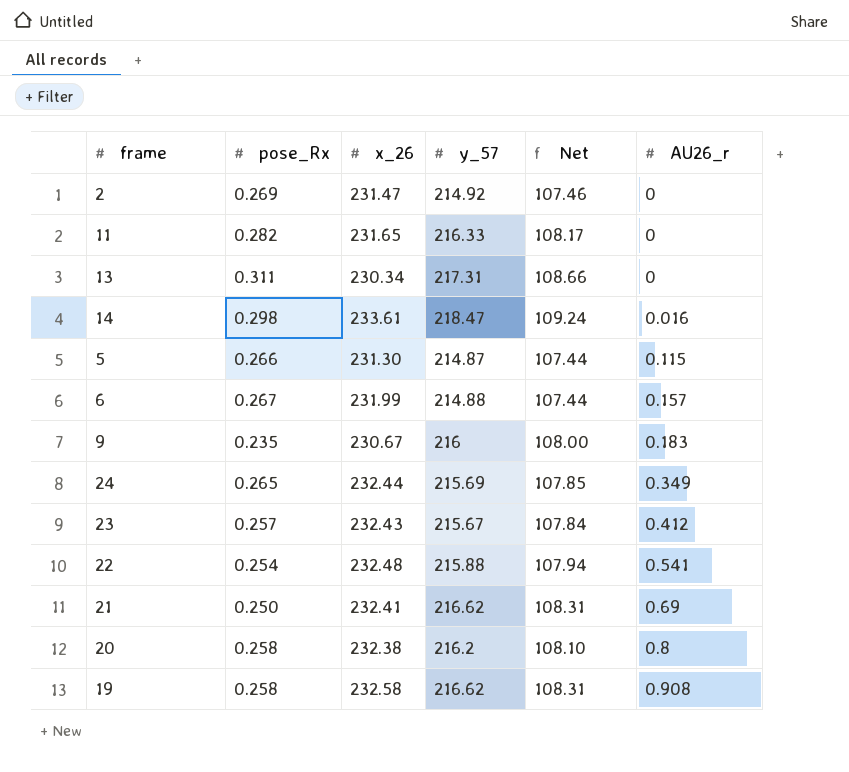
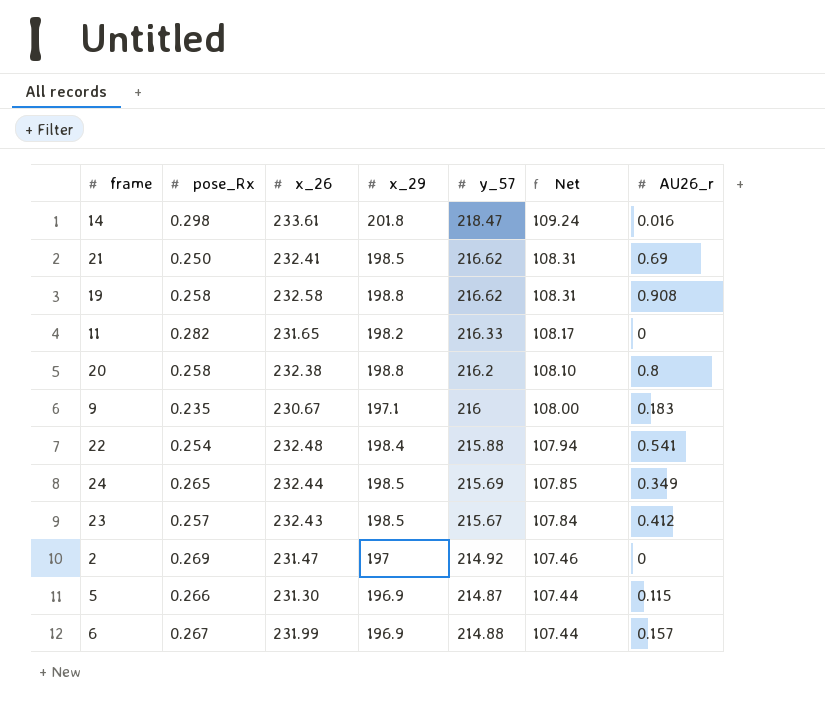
row order: AU26_r ascending -> Net descending
column x_29 | position: none -> 4
row 13: 0.311 | 230.34 | 217.31 | 108.66 | 0 -> none

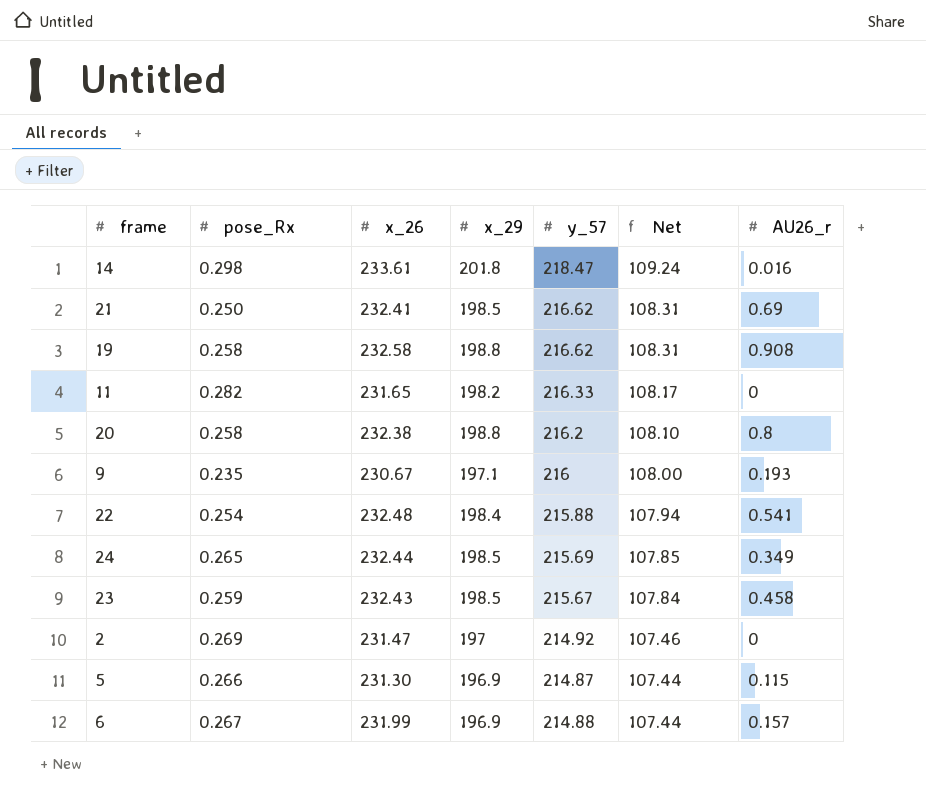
9 | AU26_r: 0.183 -> 0.193
23 | pose_Rx: 0.257 -> 0.259
23 | AU26_r: 0.412 -> 0.458

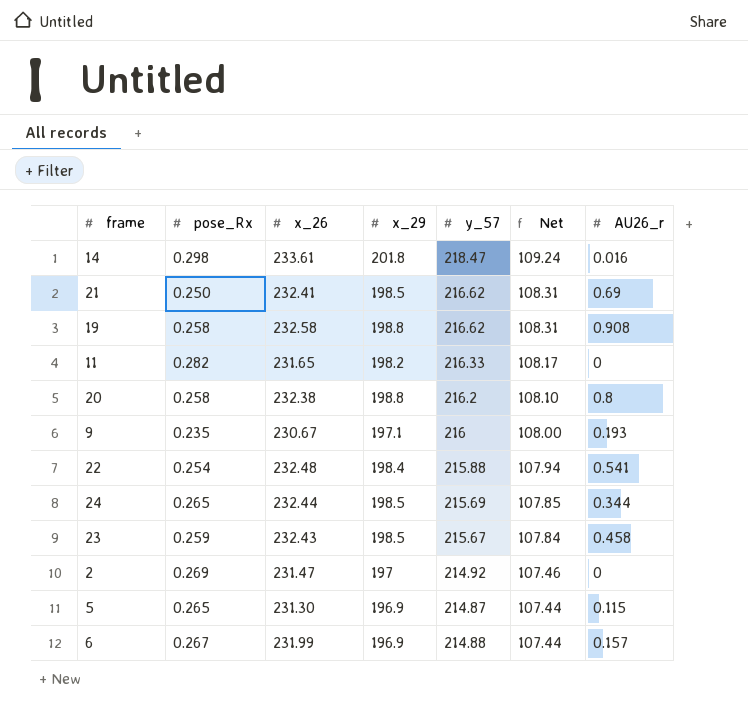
24 | AU26_r: 0.349 -> 0.344
5 | pose_Rx: 0.266 -> 0.265

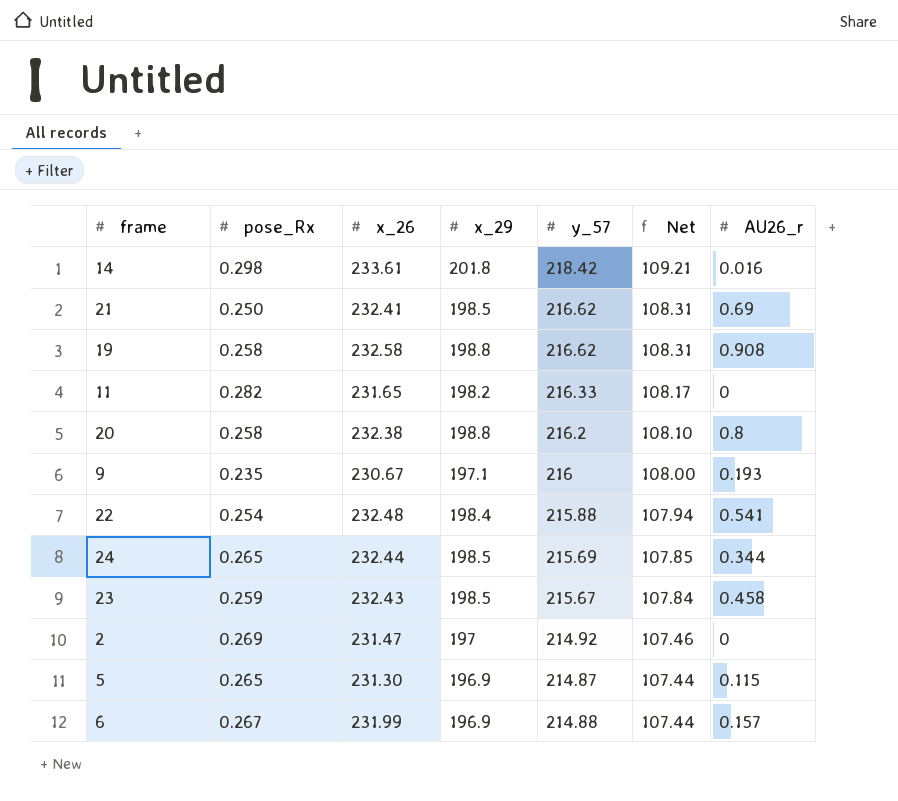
14 | y_57: 218.47 -> 218.42
14 | Net: 109.24 -> 109.21

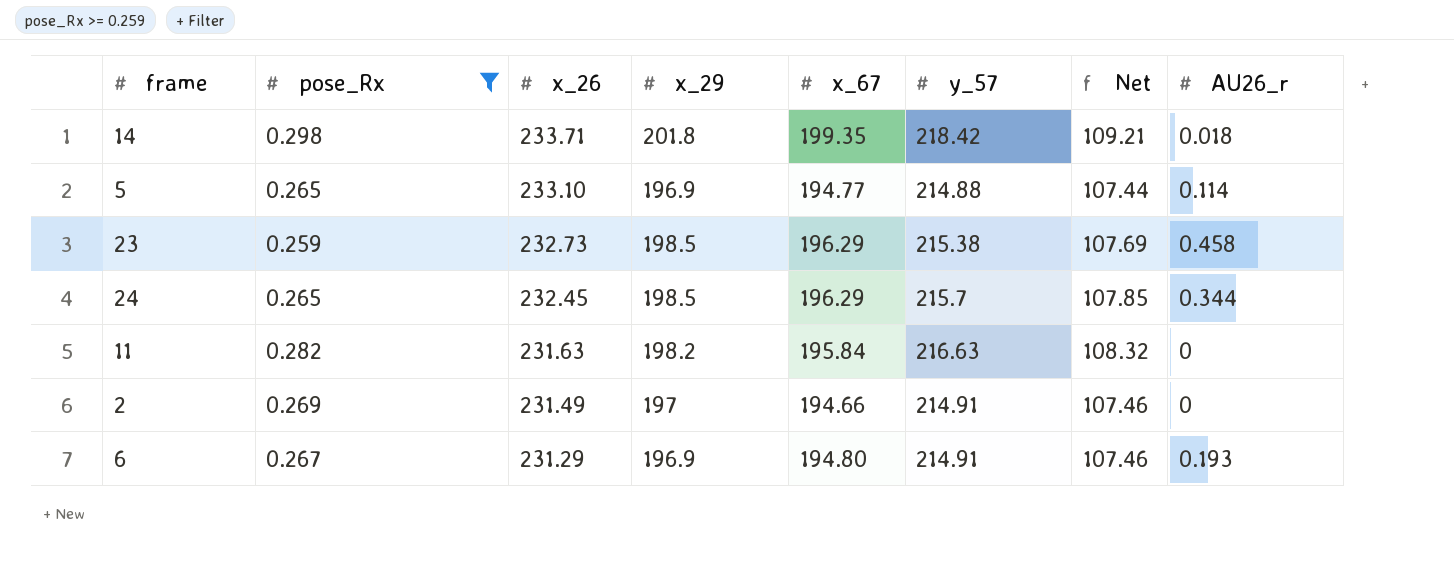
filter: none -> pose_Rx >= 0.259
row order: Net descending -> x_26 descending
column x_67 | position: none -> 5
14 | x_26: 233.61 -> 233.71
14 | AU26_r: 0.016 -> 0.018
5 | x_26: 231.30 -> 233.10
5 | y_57: 214.87 -> 214.88
5 | AU26_r: 0.115 -> 0.114
23 | x_26: 232.43 -> 232.73
23 | y_57: 215.67 -> 215.38
23 | Net: 107.84 -> 107.69
24 | x_26: 232.44 -> 232.45
24 | y_57: 215.69 -> 215.7
11 | x_26: 231.65 -> 231.63
11 | y_57: 216.33 -> 216.63
11 | Net: 108.17 -> 108.32
2 | x_26: 231.47 -> 231.49
2 | y_57: 214.92 -> 214.91
6 | x_26: 231.99 -> 231.29
6 | y_57: 214.88 -> 214.91
6 | Net: 107.44 -> 107.46
6 | AU26_r: 0.157 -> 0.193

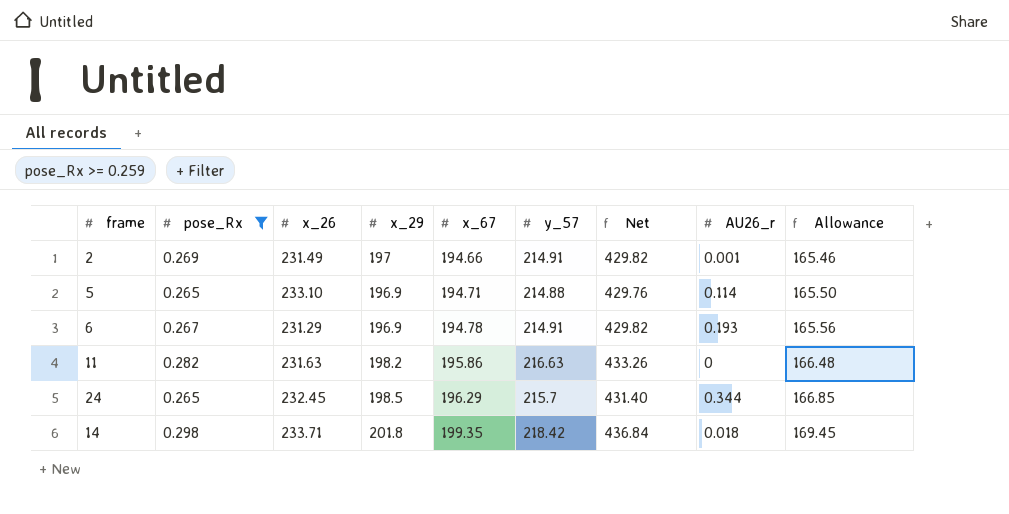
row order: x_26 descending -> x_67 ascending
column Net | formula: [y_57] * 0.5 -> [y_57] * 2
column Allowance | formula: none -> [x_67] * 0.85
row 23: 0.259 | 232.73 | 198.5 | 196.29 | 215.38 | 107.69 | 0.458 -> none
2 | AU26_r: 0 -> 0.001
5 | x_67: 194.77 -> 194.71
6 | x_67: 194.80 -> 194.78
11 | x_67: 195.84 -> 195.86

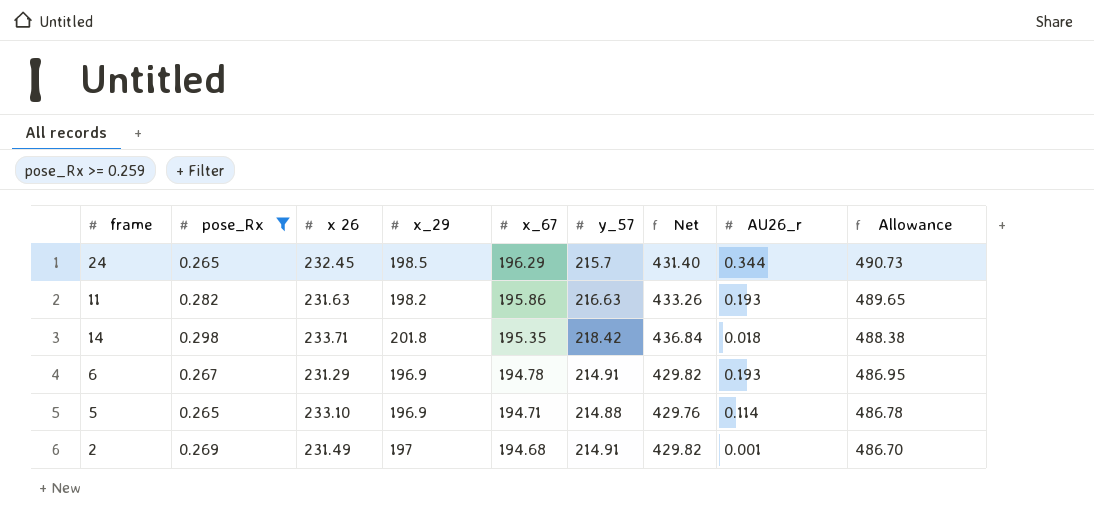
row order: x_67 ascending -> x_67 descending
column name: x_26 -> x 26
column Allowance | formula: [x_67] * 0.85 -> [x_67] * 2.5
11 | AU26_r: 0 -> 0.193
14 | x_67: 199.35 -> 195.35
2 | x_67: 194.66 -> 194.68

